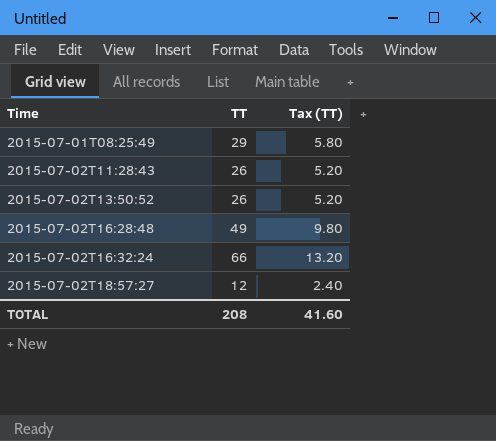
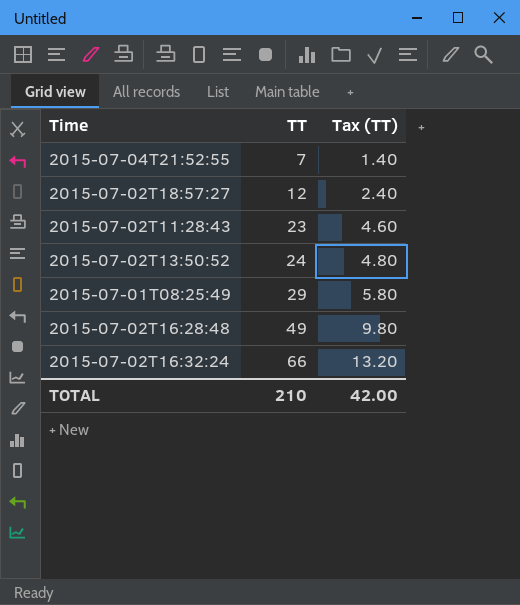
row order: Time ascending -> TT ascending
row 2015-07-04T21:52:55: none -> 7 | 1.40
2015-07-02T11:28:43 | TT: 26 -> 23
2015-07-02T11:28:43 | Tax (TT): 5.20 -> 4.60
2015-07-02T13:50:52 | TT: 26 -> 24
2015-07-02T13:50:52 | Tax (TT): 5.20 -> 4.80
TOTAL | TT: 208 -> 210
TOTAL | Tax (TT): 41.60 -> 42.00

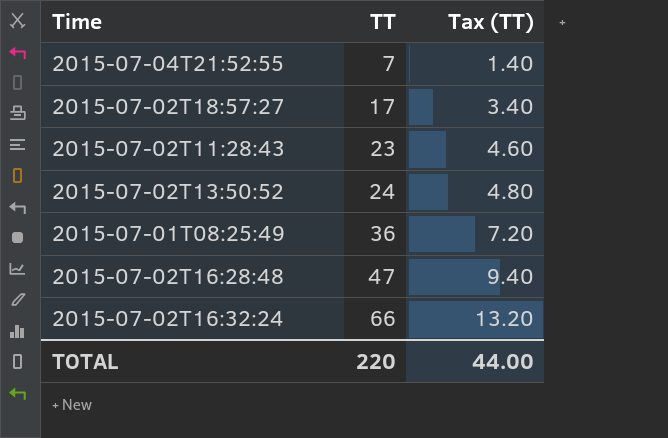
2015-07-02T18:57:27 | TT: 12 -> 17
2015-07-02T18:57:27 | Tax (TT): 2.40 -> 3.40
2015-07-01T08:25:49 | TT: 29 -> 36
2015-07-01T08:25:49 | Tax (TT): 5.80 -> 7.20
2015-07-02T16:28:48 | TT: 49 -> 47
2015-07-02T16:28:48 | Tax (TT): 9.80 -> 9.40
TOTAL | TT: 210 -> 220
TOTAL | Tax (TT): 42.00 -> 44.00

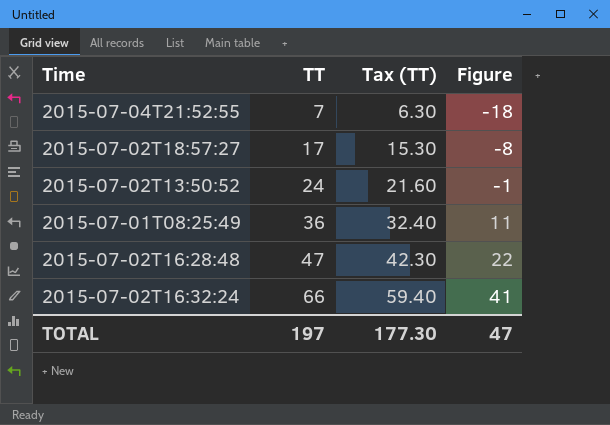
column Tax (TT) | formula: [TT] * 0.2 -> [TT] * 0.9
column Figure | formula: none -> [TT] - 25
row 2015-07-02T11:28:43: 23 | 4.60 -> none
TOTAL | TT: 220 -> 197
TOTAL | Tax (TT): 44.00 -> 177.30

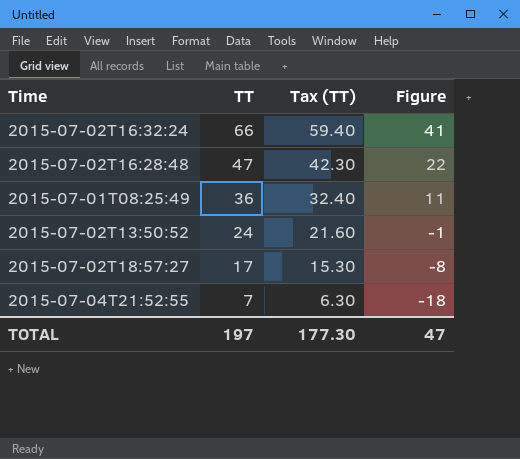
row order: TT ascending -> TT descending

